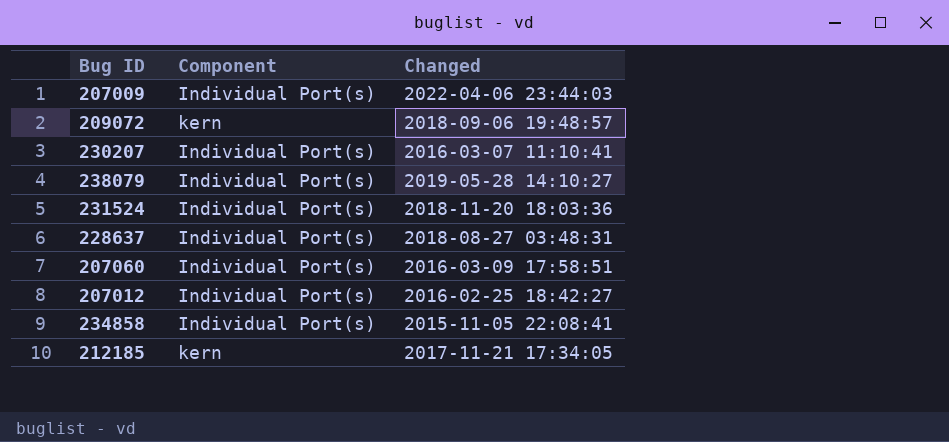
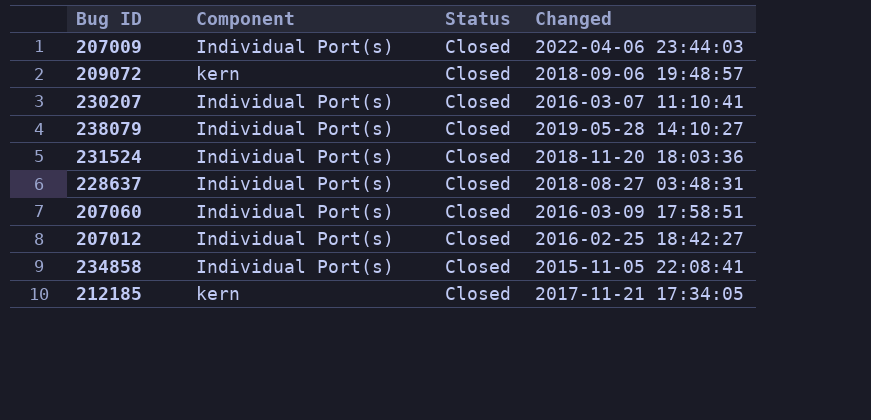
column Status | position: none -> 3

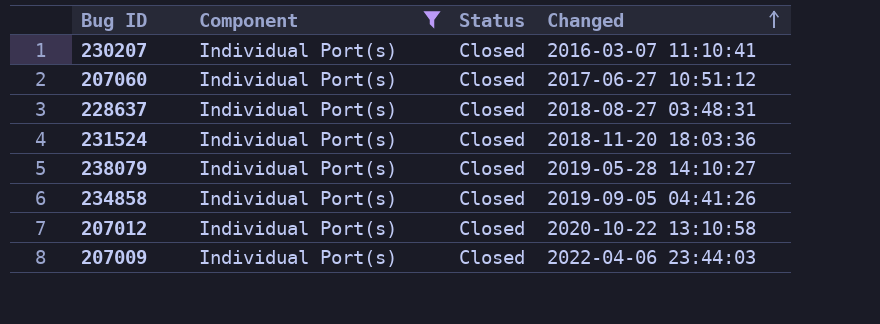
filter: none -> Component = Individual Port(s)
row order: none -> Changed ascending
207060 | Changed: 2016-03-09 17:58:51 -> 2017-06-27 10:51:12
234858 | Changed: 2015-11-05 22:08:41 -> 2019-09-05 04:41:26
207012 | Changed: 2016-02-25 18:42:27 -> 2020-10-22 13:10:58

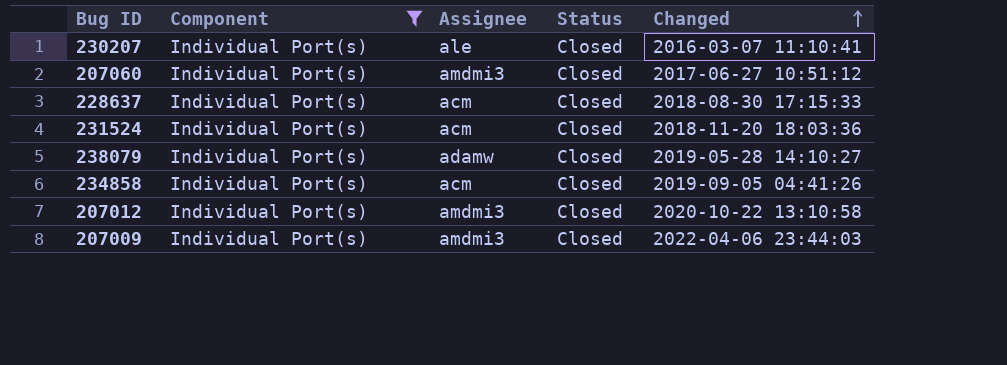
column Assignee | position: none -> 3
228637 | Changed: 2018-08-27 03:48:31 -> 2018-08-30 17:15:33

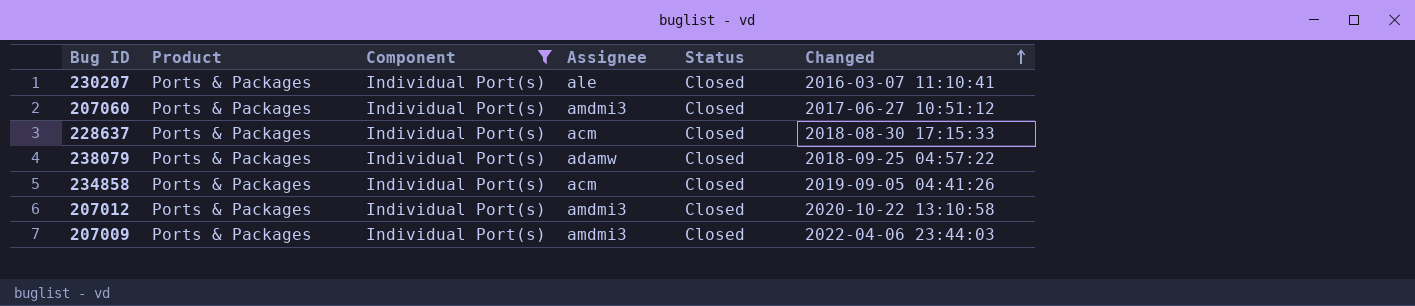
column Product | position: none -> 2
row 231524: Individual Port(s) | acm | Closed | 2018-11-20 18:03:36 -> none
238079 | Changed: 2019-05-28 14:10:27 -> 2018-09-25 04:57:22

